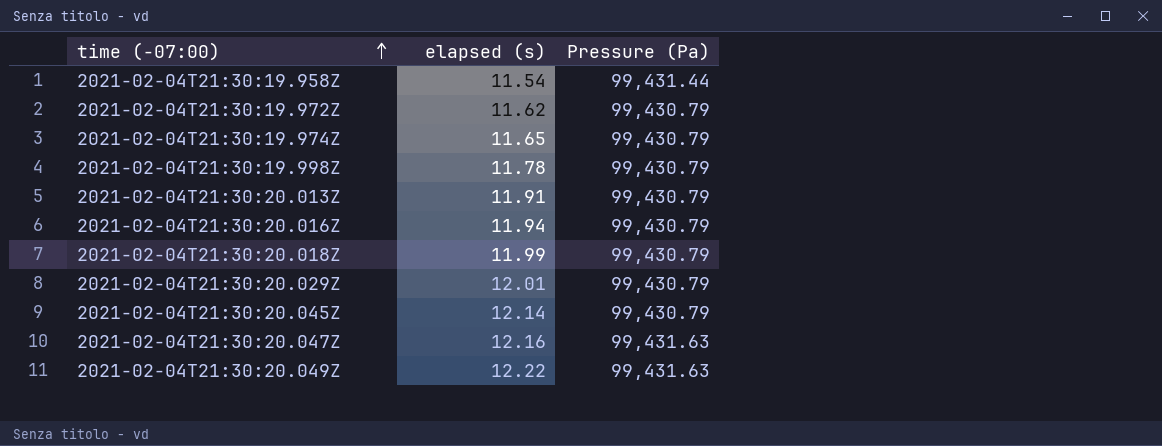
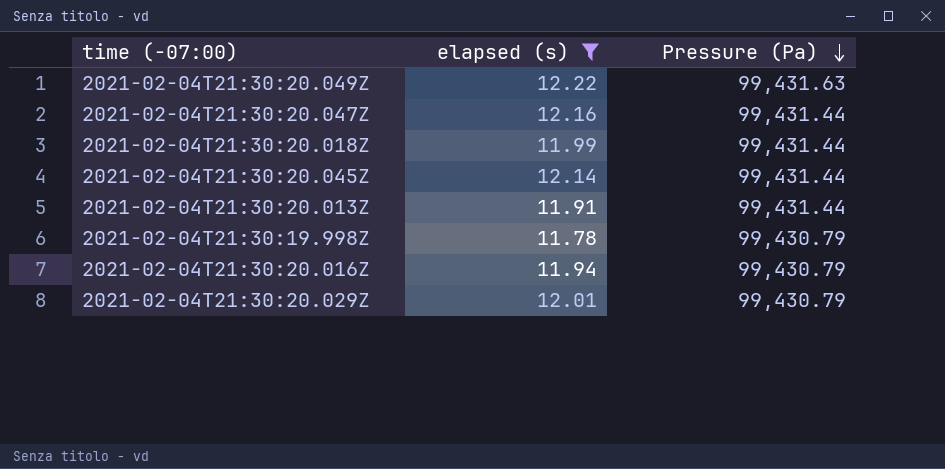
filter: none -> elapsed (s) >= 11.78
row order: time (-07:00) ascending -> Pressure (Pa) descending
2021-02-04T21:30:20.047Z | Pressure (Pa): 99,431.63 -> 99,431.44
2021-02-04T21:30:20.018Z | Pressure (Pa): 99,430.79 -> 99,431.44
2021-02-04T21:30:20.045Z | Pressure (Pa): 99,430.79 -> 99,431.44
2021-02-04T21:30:20.013Z | Pressure (Pa): 99,430.79 -> 99,431.44

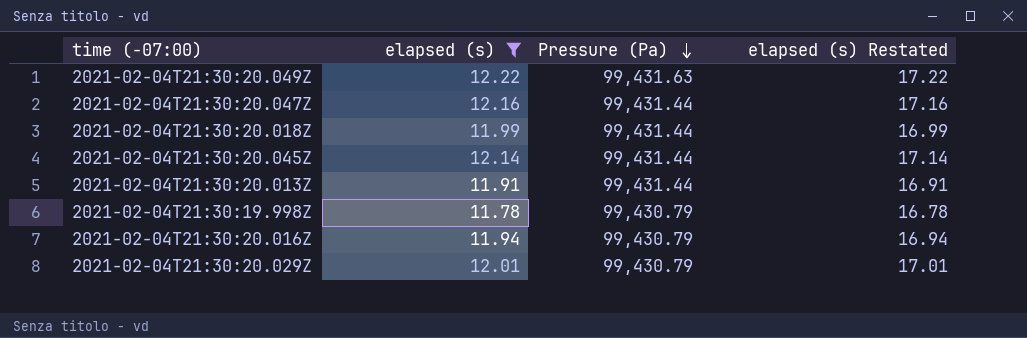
column elapsed (s) Restated | formula: none -> [elapsed (s)] + 5

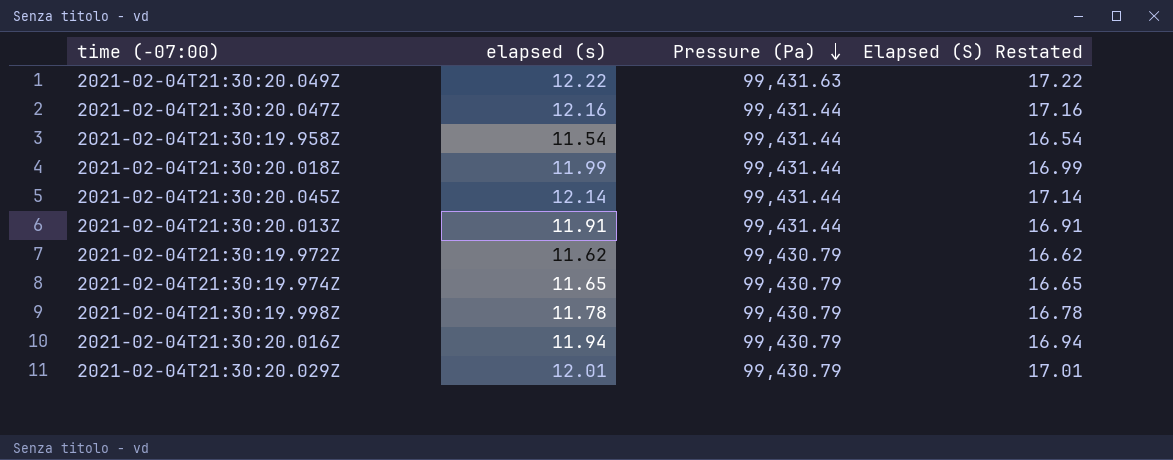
filter: elapsed (s) >= 11.78 -> none
column name: elapsed (s) Restated -> Elapsed (S) Restated

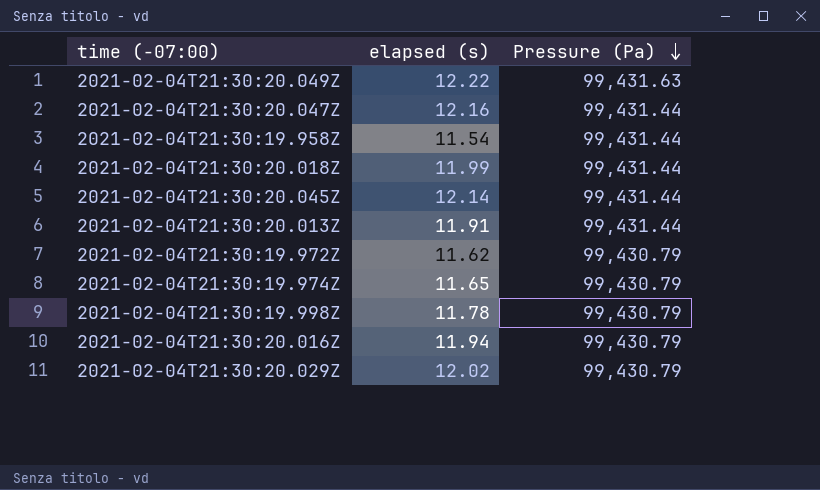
column Elapsed (S) Restated | formula: [elapsed (s)] + 5 -> none
2021-02-04T21:30:20.029Z | elapsed (s): 12.01 -> 12.02

